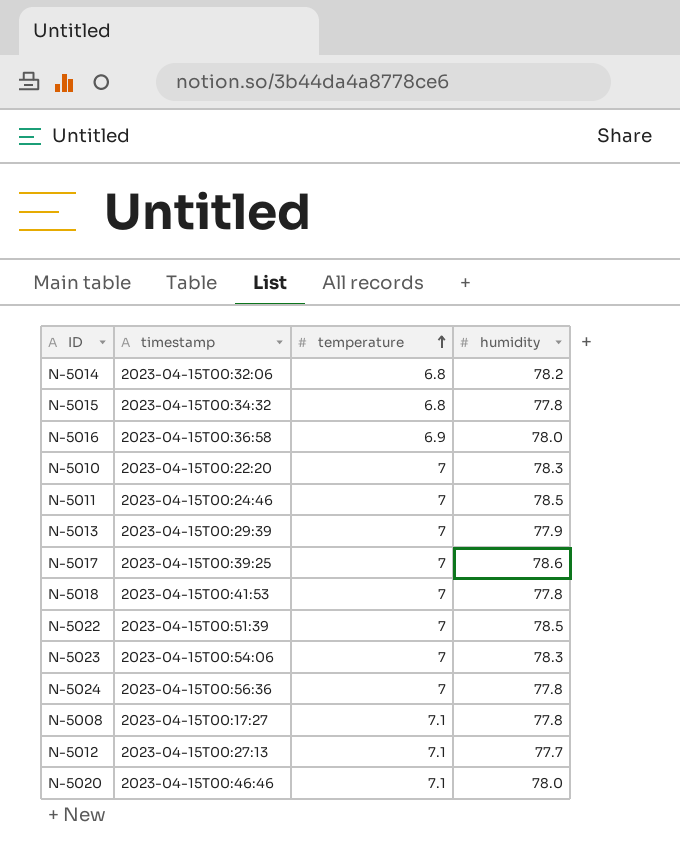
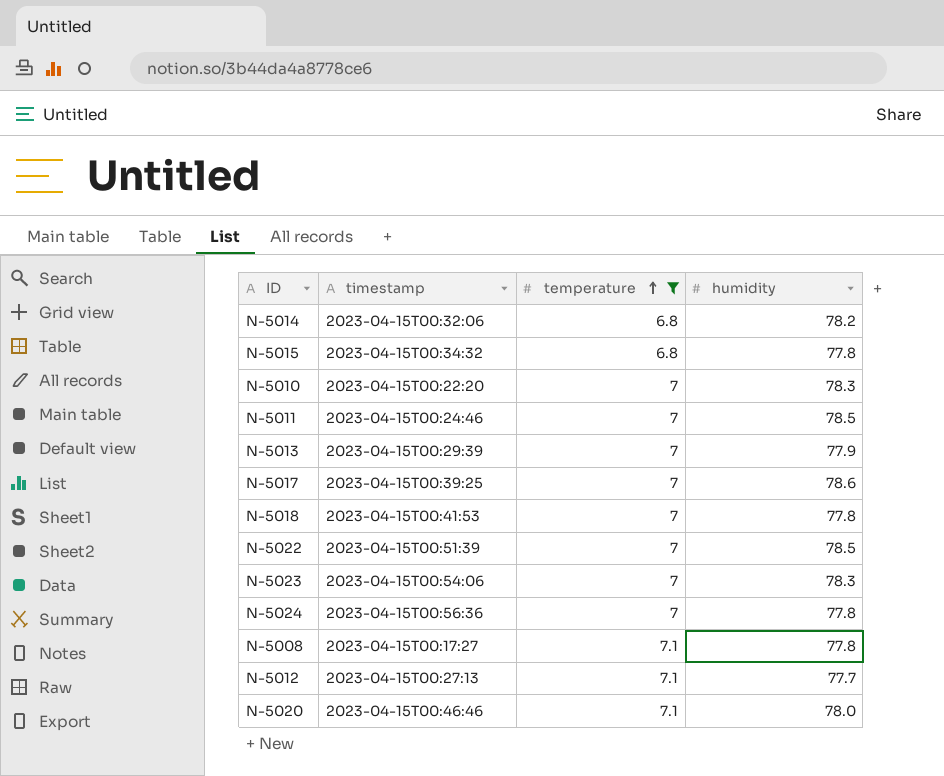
filter: none -> temperature != 6.9

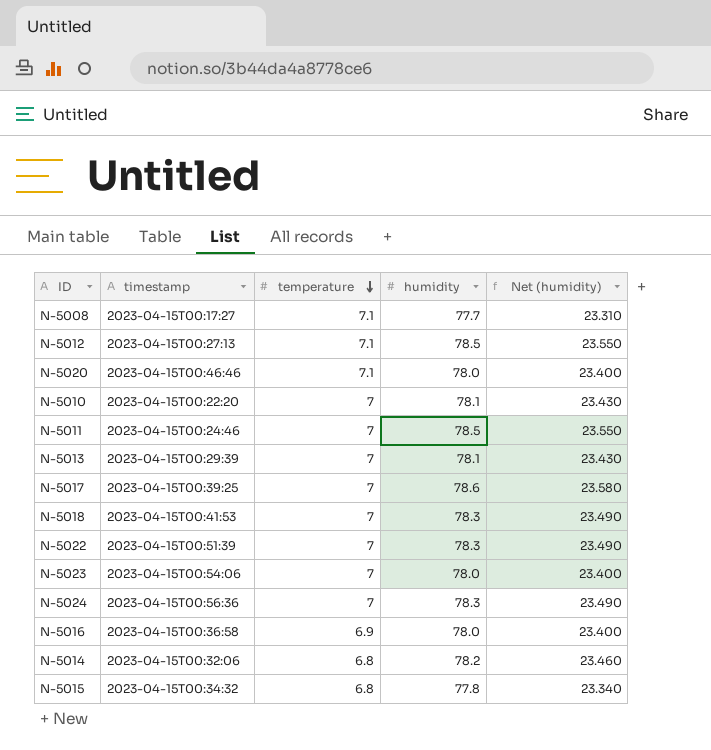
filter: temperature != 6.9 -> none
row order: temperature ascending -> temperature descending
column Net (humidity) | formula: none -> [humidity] * 0.3
N-5008 | humidity: 77.8 -> 77.7
N-5012 | humidity: 77.7 -> 78.5
N-5010 | humidity: 78.3 -> 78.1
N-5013 | humidity: 77.9 -> 78.1
N-5018 | humidity: 77.8 -> 78.3
N-5022 | humidity: 78.5 -> 78.3
N-5023 | humidity: 78.3 -> 78.0
N-5024 | humidity: 77.8 -> 78.3

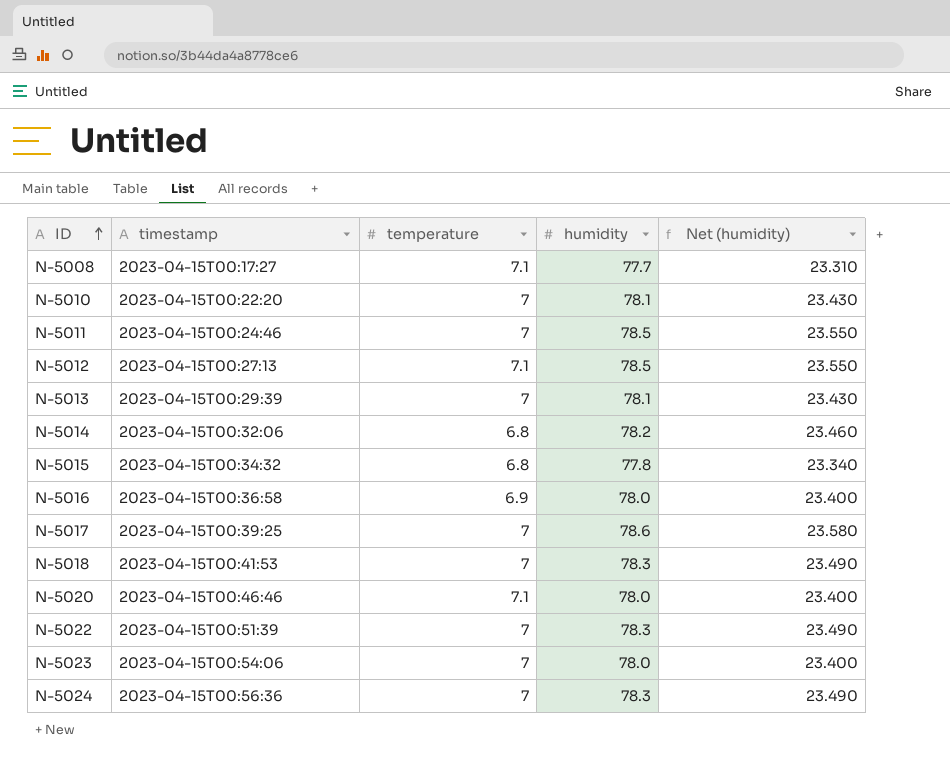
row order: temperature descending -> ID ascending

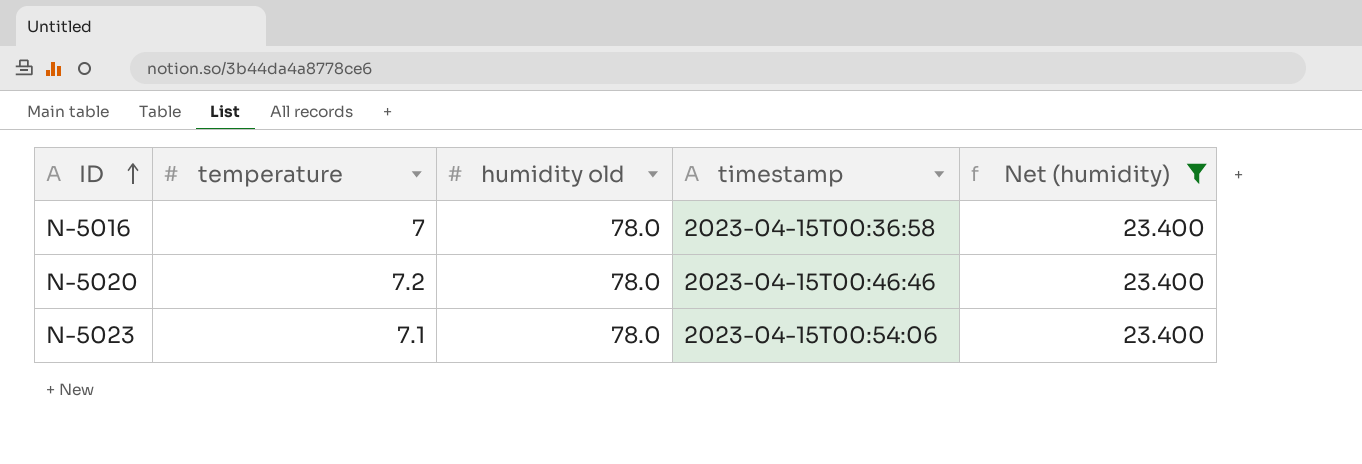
filter: none -> Net (humidity) = 23.400
column name: humidity -> humidity old
column timestamp | position: 2 -> 4
N-5016 | temperature: 6.9 -> 7
N-5020 | temperature: 7.1 -> 7.2
N-5023 | temperature: 7 -> 7.1

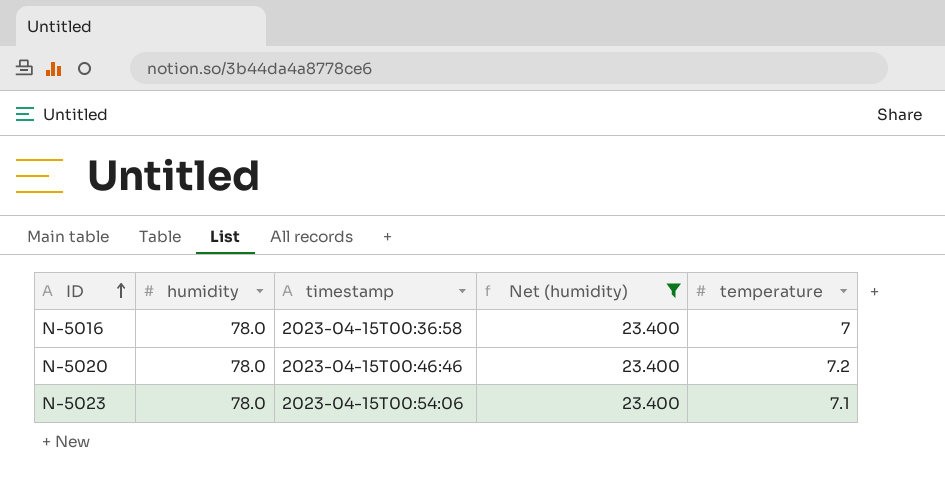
column name: humidity old -> humidity
column temperature | position: 2 -> 5

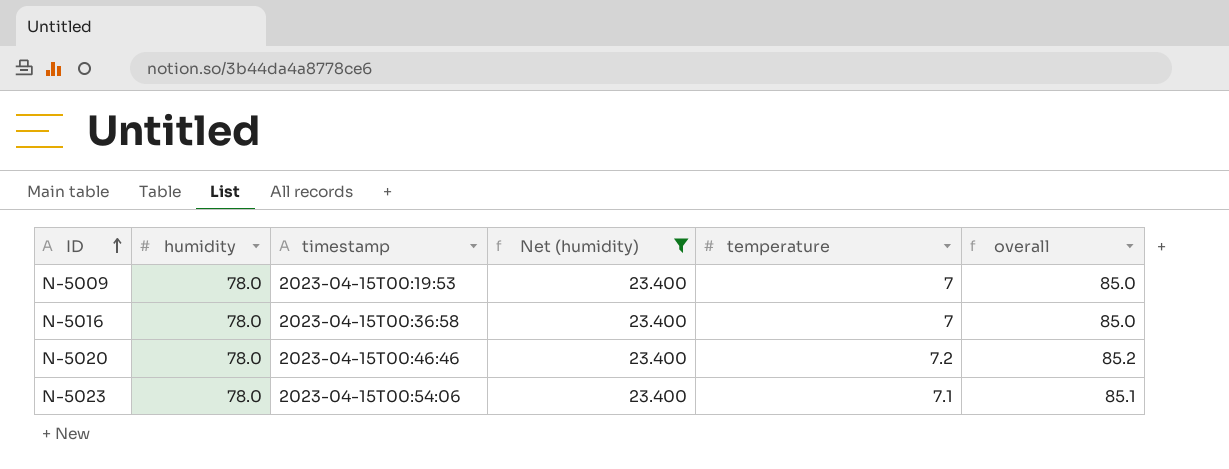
column overall | formula: none -> [humidity] + [temperature]
row N-5009: none -> 78.0 | 2023-04-15T00:19:53 | 23.400 | 7 | 85.0

